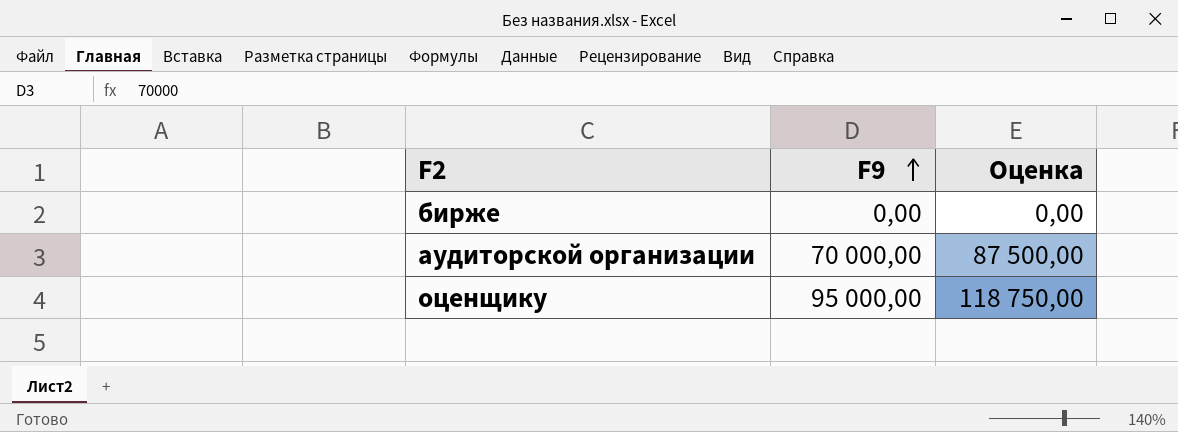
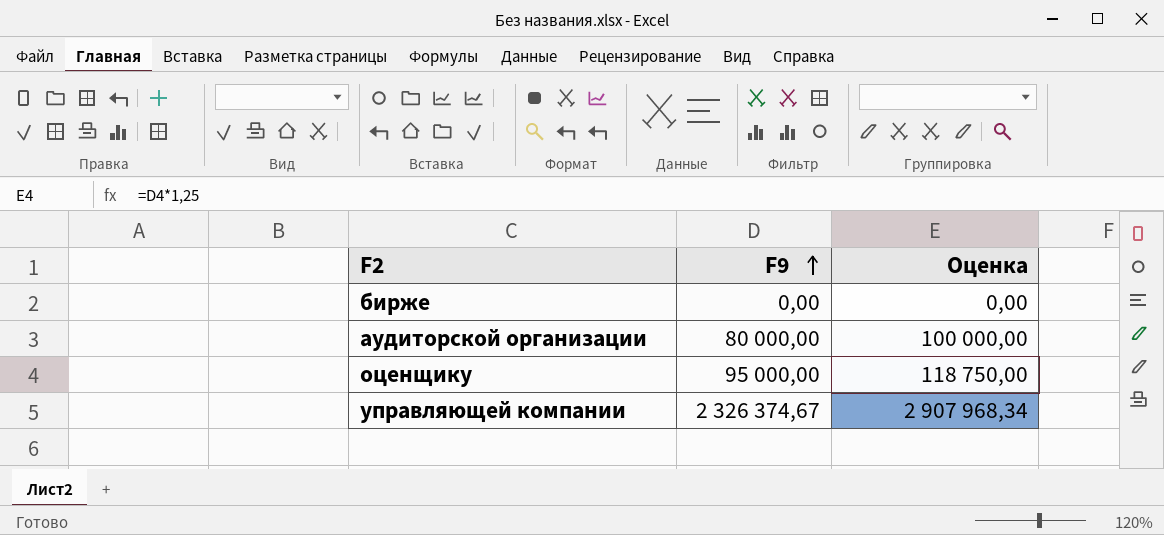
аудиторской организации | F9: 70 000,00 -> 80 000,00
аудиторской организации | Оценка: 87 500,00 -> 100 000,00
row управляющей компании: none -> 2 326 374,67 | 2 907 968,34

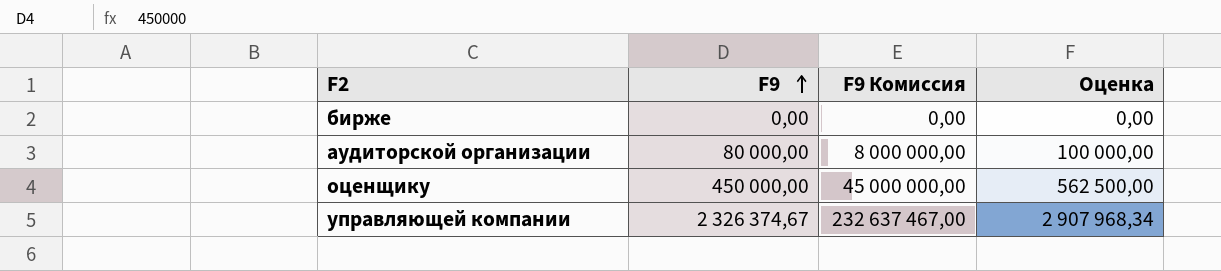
column F9 Комиссия | formula: none -> [F9] * 100
оценщику | F9: 95 000,00 -> 450 000,00
оценщику | Оценка: 118 750,00 -> 562 500,00

